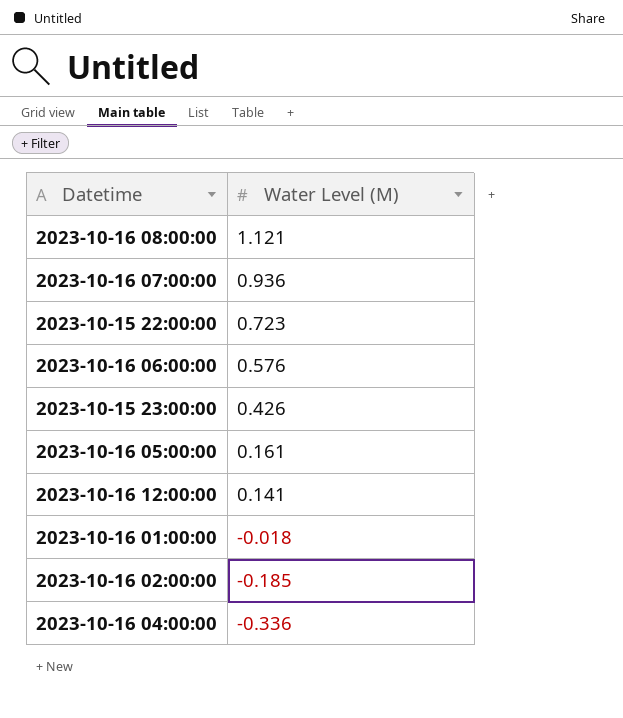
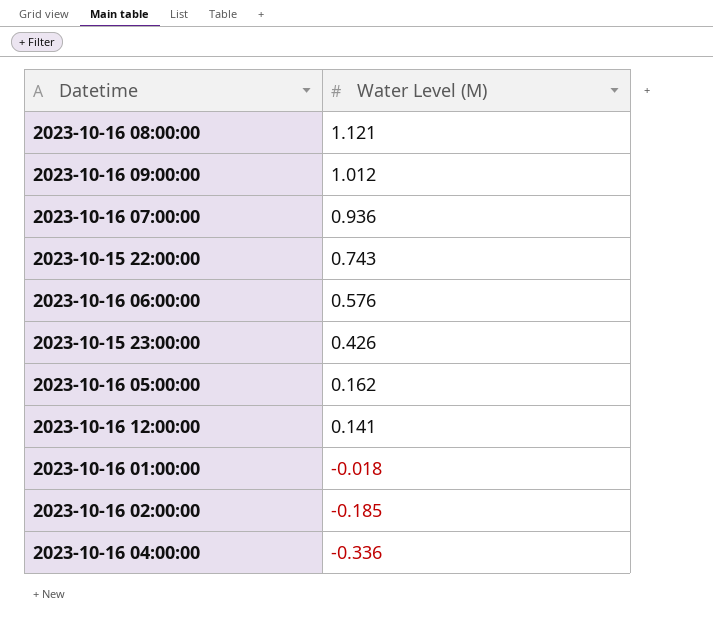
row 2023-10-16 09:00:00: none -> 1.012
2023-10-15 22:00:00 | Water Level (M): 0.723 -> 0.743
2023-10-16 05:00:00 | Water Level (M): 0.161 -> 0.162

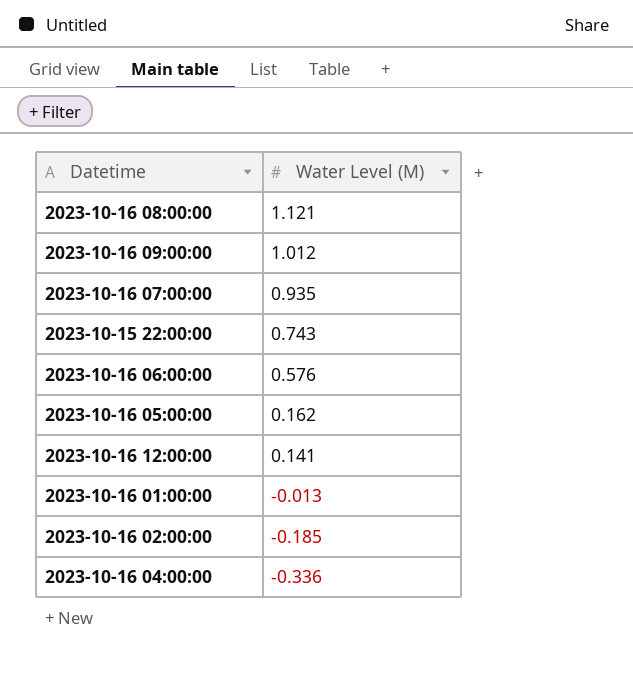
row 2023-10-15 23:00:00: 0.426 -> none
2023-10-16 07:00:00 | Water Level (M): 0.936 -> 0.935
2023-10-16 01:00:00 | Water Level (M): -0.018 -> -0.013

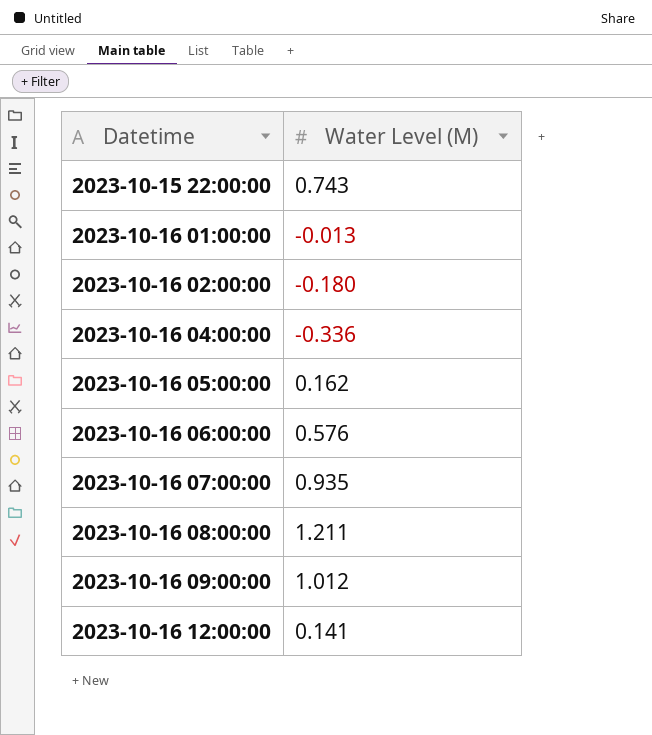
row order: Water Level (M) descending -> Datetime ascending
2023-10-16 02:00:00 | Water Level (M): -0.185 -> -0.180
2023-10-16 08:00:00 | Water Level (M): 1.121 -> 1.211

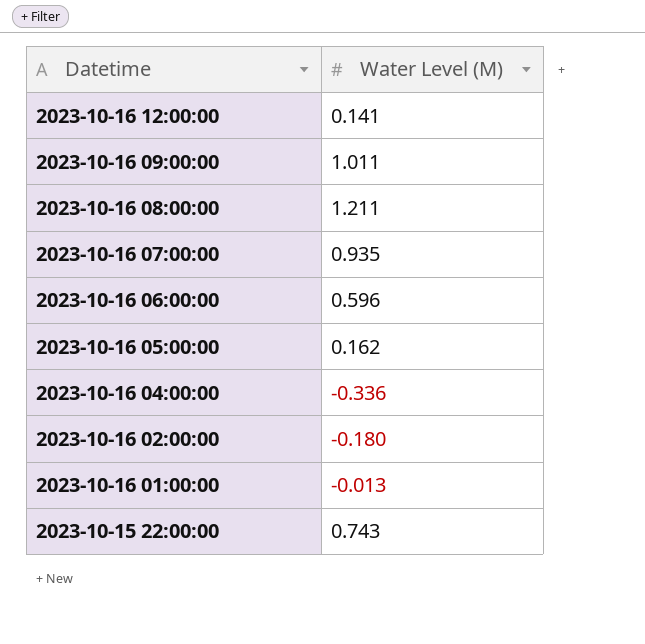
row order: Datetime ascending -> Datetime descending
2023-10-16 09:00:00 | Water Level (M): 1.012 -> 1.011
2023-10-16 06:00:00 | Water Level (M): 0.576 -> 0.596

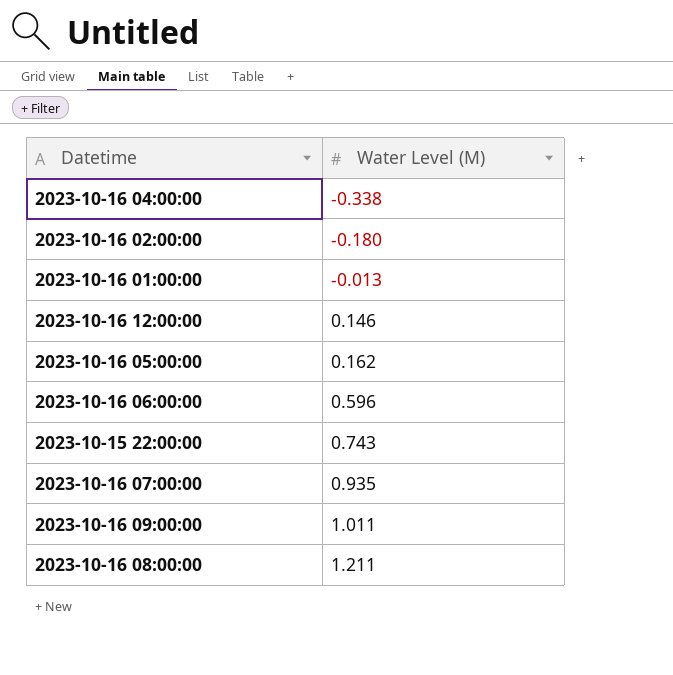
row order: Datetime descending -> Water Level (M) ascending
2023-10-16 04:00:00 | Water Level (M): -0.336 -> -0.338
2023-10-16 12:00:00 | Water Level (M): 0.141 -> 0.146

